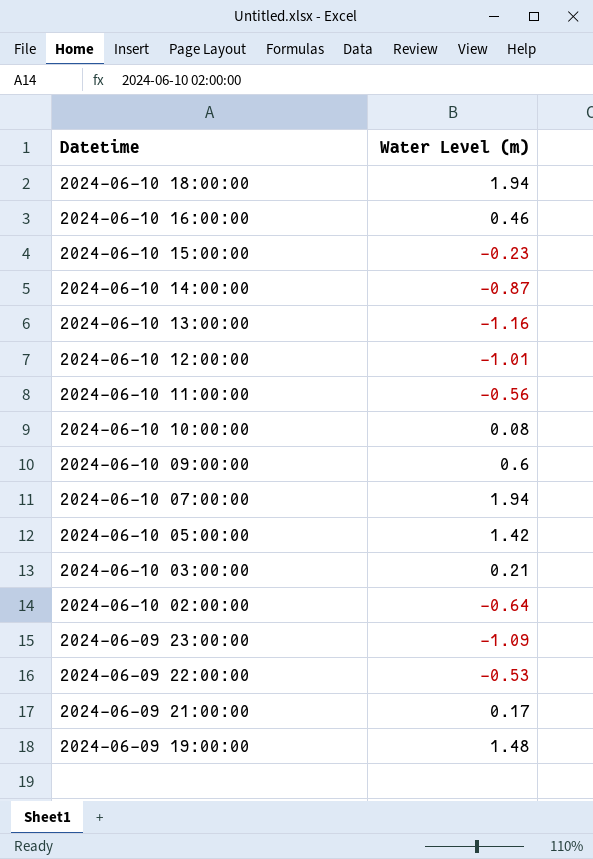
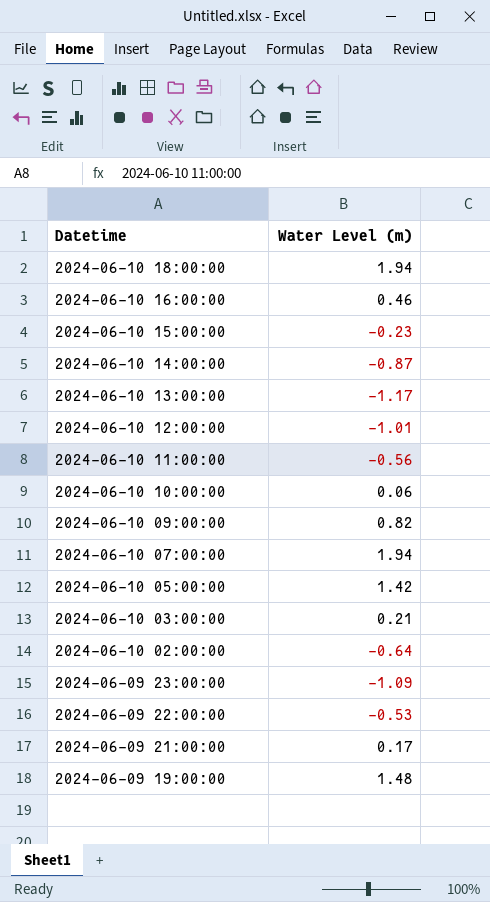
2024-06-10 13:00:00 | Water Level (m): -1.16 -> -1.17
2024-06-10 10:00:00 | Water Level (m): 0.08 -> 0.06
2024-06-10 09:00:00 | Water Level (m): 0.6 -> 0.82

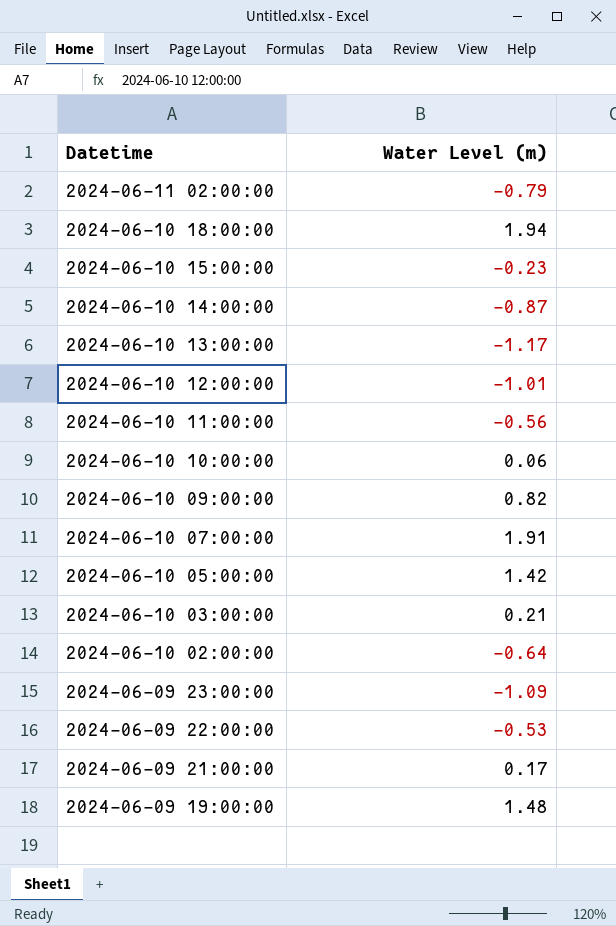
row 2024-06-10 16:00:00: 0.46 -> none
row 2024-06-11 02:00:00: none -> -0.79
2024-06-10 07:00:00 | Water Level (m): 1.94 -> 1.91

